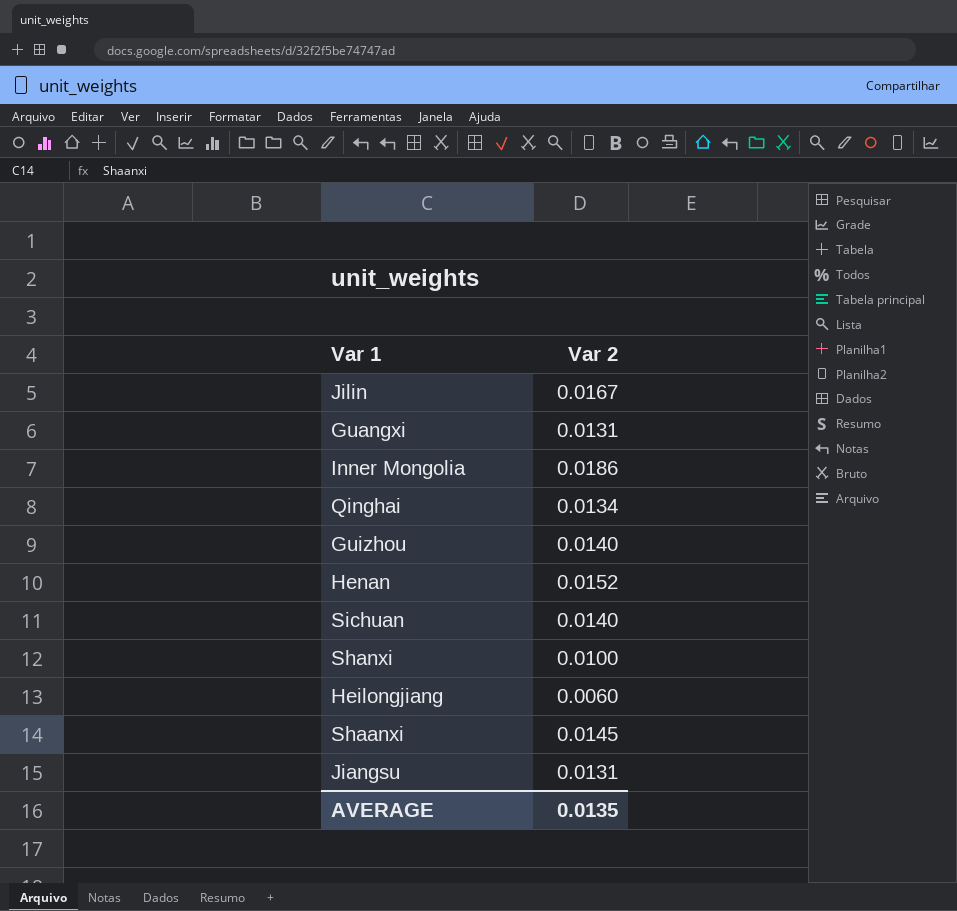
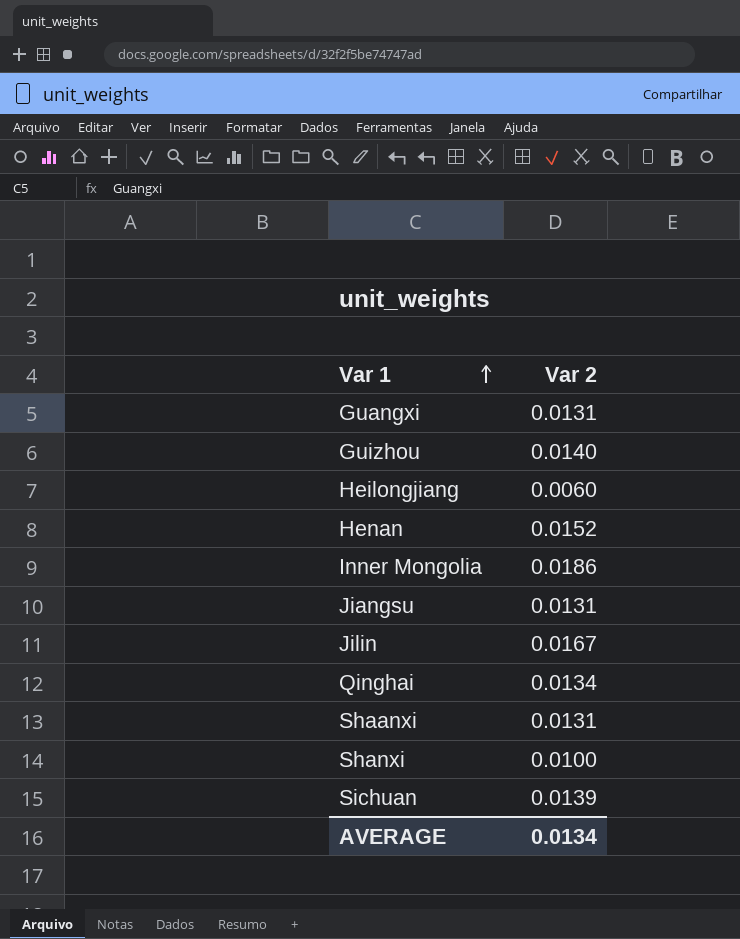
row order: none -> Var 1 ascending
Shaanxi | Var 2: 0.0145 -> 0.0131
Sichuan | Var 2: 0.0140 -> 0.0139
AVERAGE | Var 2: 0.0135 -> 0.0134

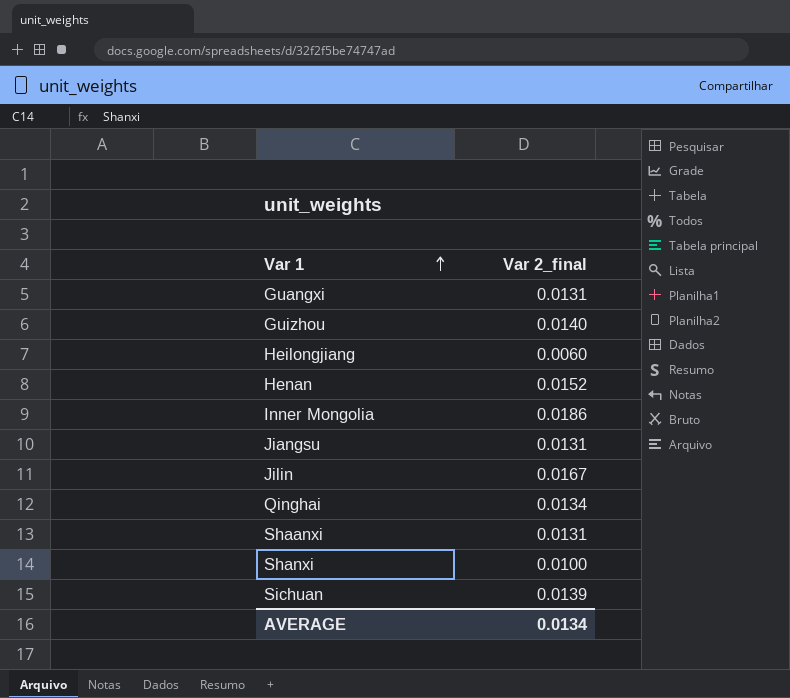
column name: Var 2 -> Var 2_final

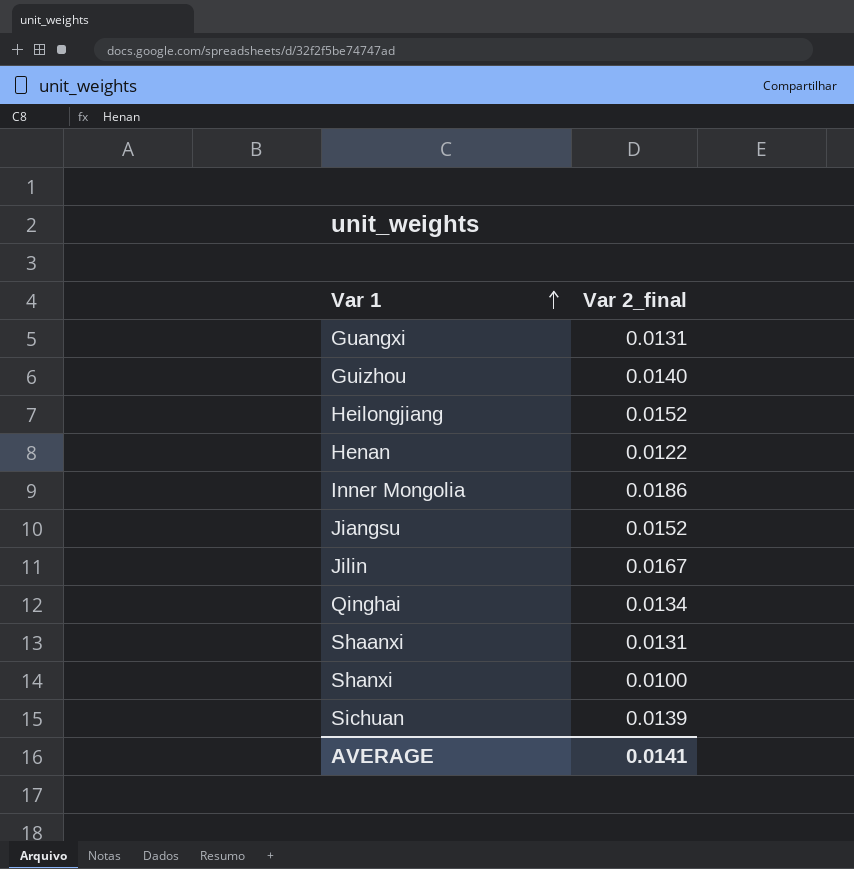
Heilongjiang | Var 2_final: 0.0060 -> 0.0152
Henan | Var 2_final: 0.0152 -> 0.0122
Jiangsu | Var 2_final: 0.0131 -> 0.0152
AVERAGE | Var 2_final: 0.0134 -> 0.0141

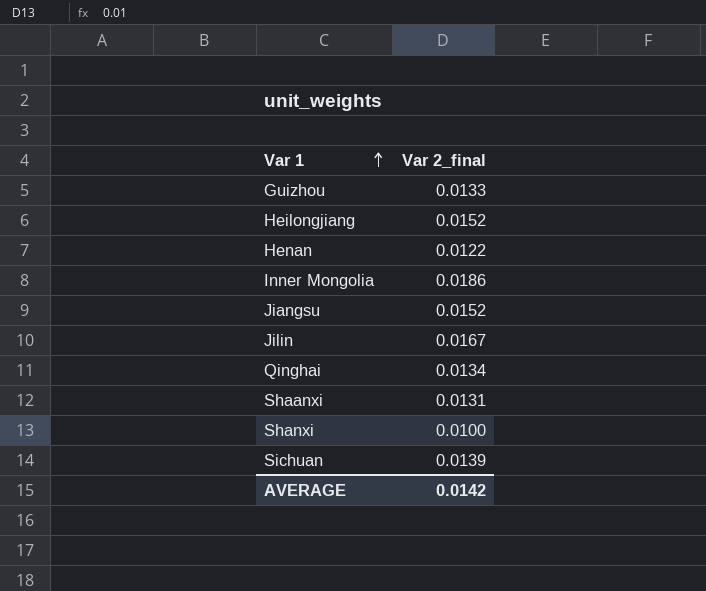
row Guangxi: 0.0131 -> none
Guizhou | Var 2_final: 0.0140 -> 0.0133
AVERAGE | Var 2_final: 0.0141 -> 0.0142

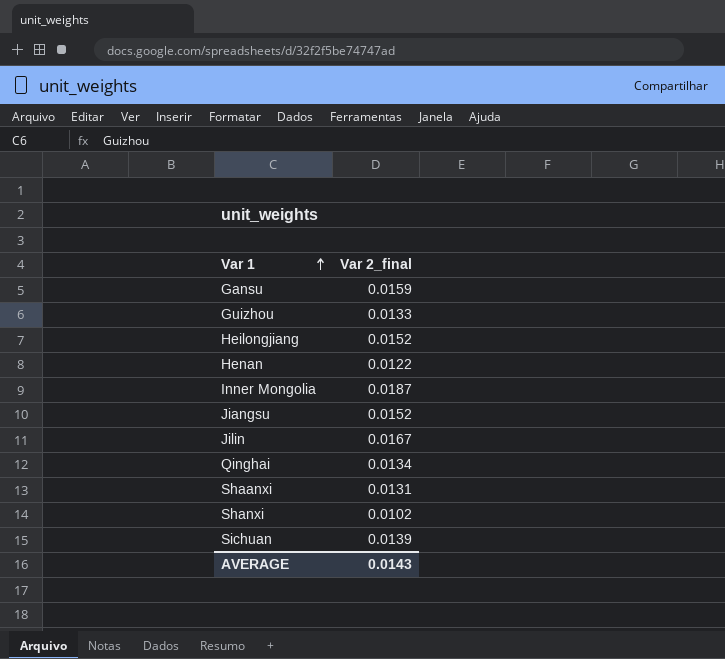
row Gansu: none -> 0.0159
Inner Mongolia | Var 2_final: 0.0186 -> 0.0187
Shanxi | Var 2_final: 0.0100 -> 0.0102
AVERAGE | Var 2_final: 0.0142 -> 0.0143

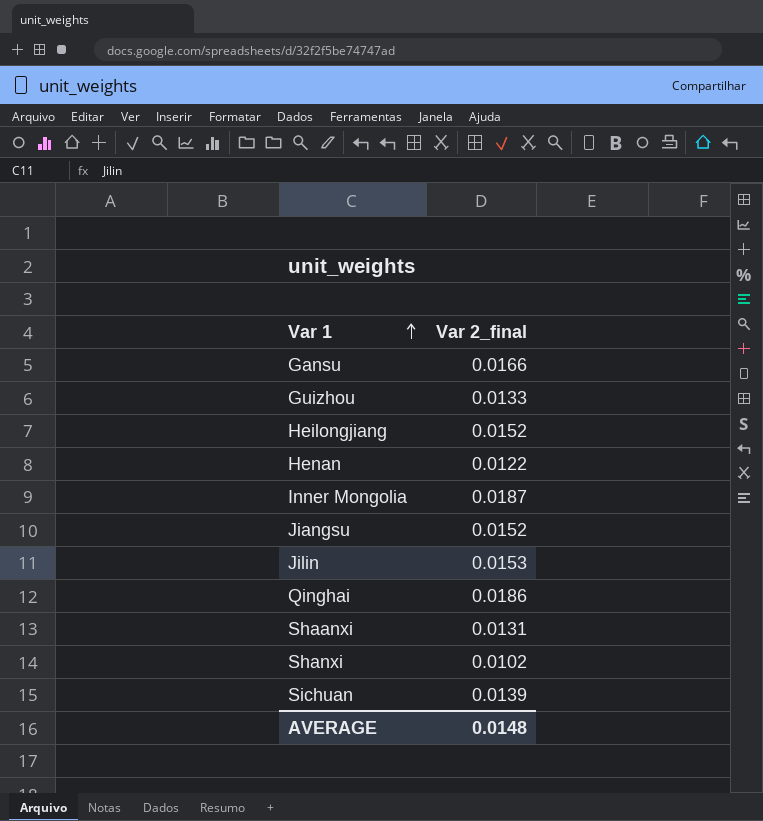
Gansu | Var 2_final: 0.0159 -> 0.0166
Jilin | Var 2_final: 0.0167 -> 0.0153
Qinghai | Var 2_final: 0.0134 -> 0.0186
AVERAGE | Var 2_final: 0.0143 -> 0.0148

